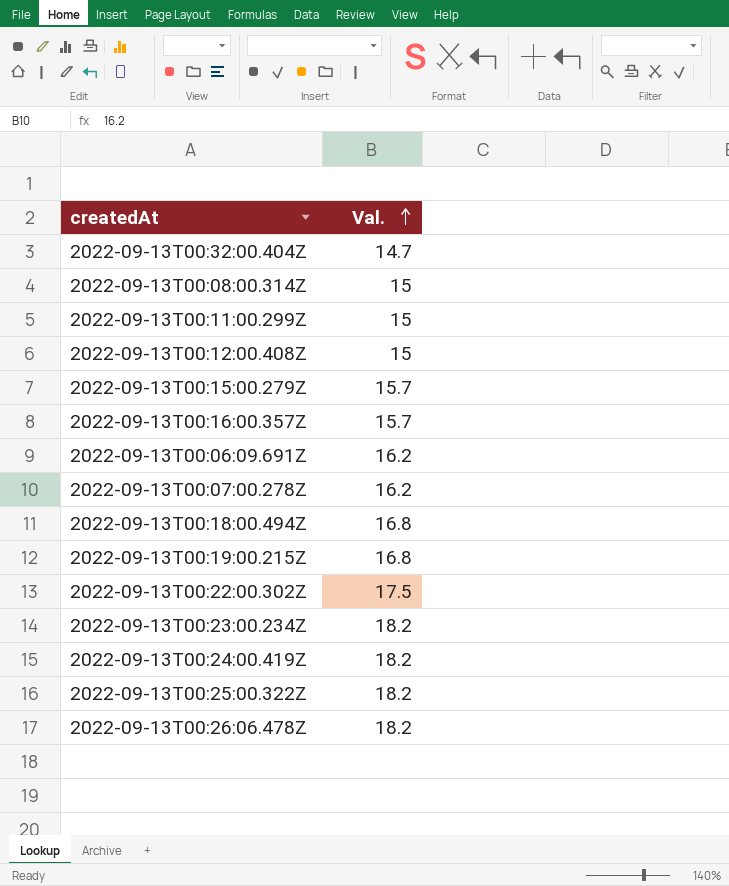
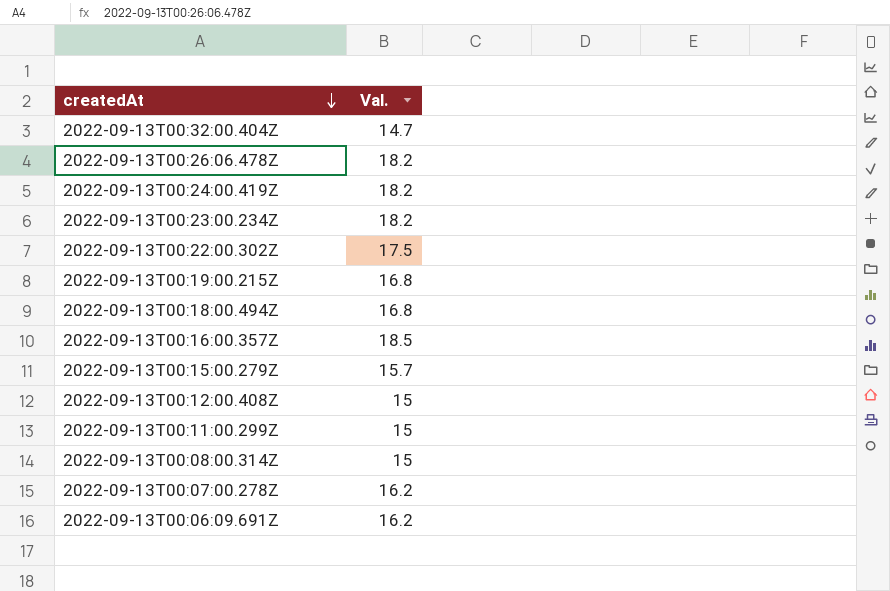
row order: Val. ascending -> createdAt descending
row 2022-09-13T00:25:00.322Z: 18.2 -> none
2022-09-13T00:16:00.357Z | Val.: 15.7 -> 18.5

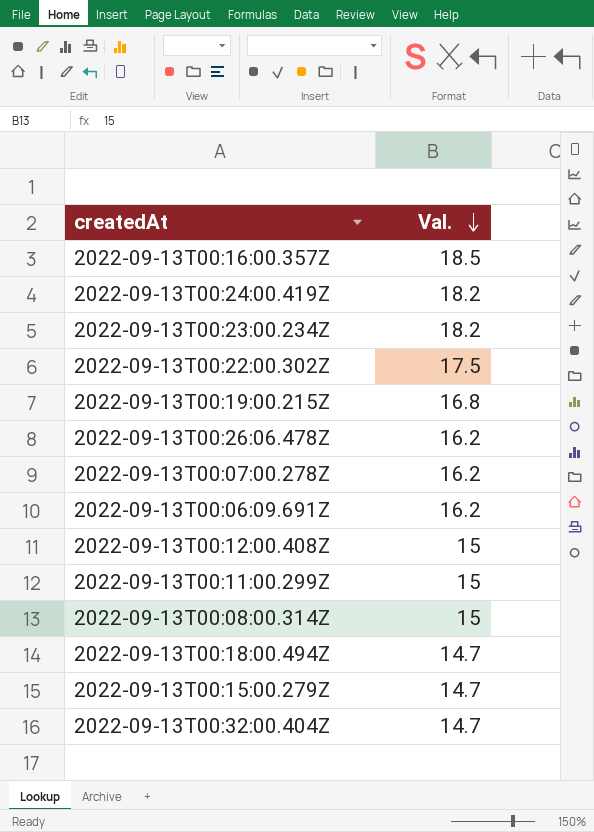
row order: createdAt descending -> Val. descending
2022-09-13T00:26:06.478Z | Val.: 18.2 -> 16.2
2022-09-13T00:18:00.494Z | Val.: 16.8 -> 14.7
2022-09-13T00:15:00.279Z | Val.: 15.7 -> 14.7

